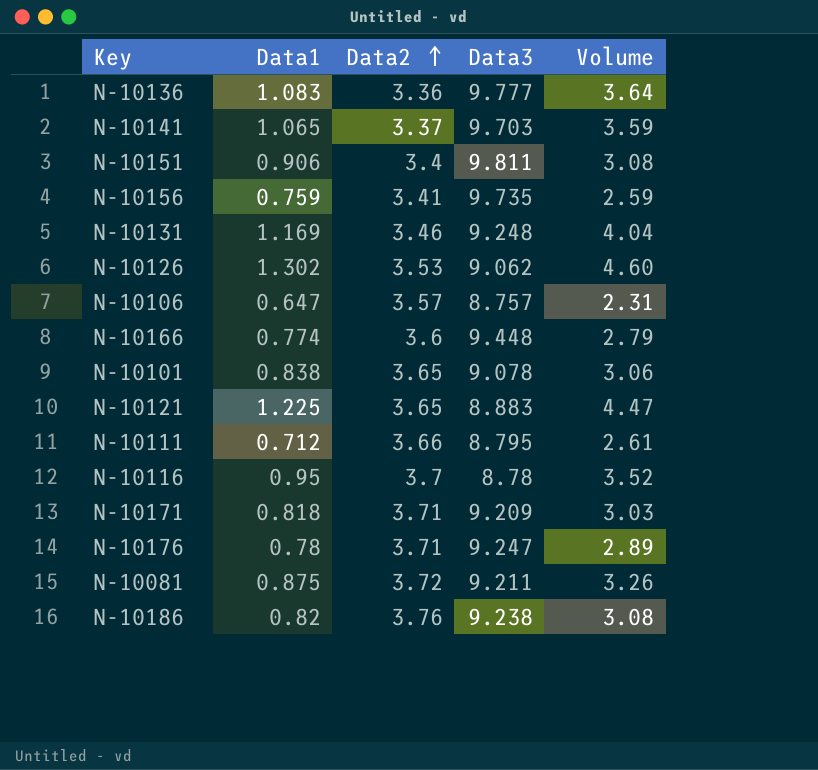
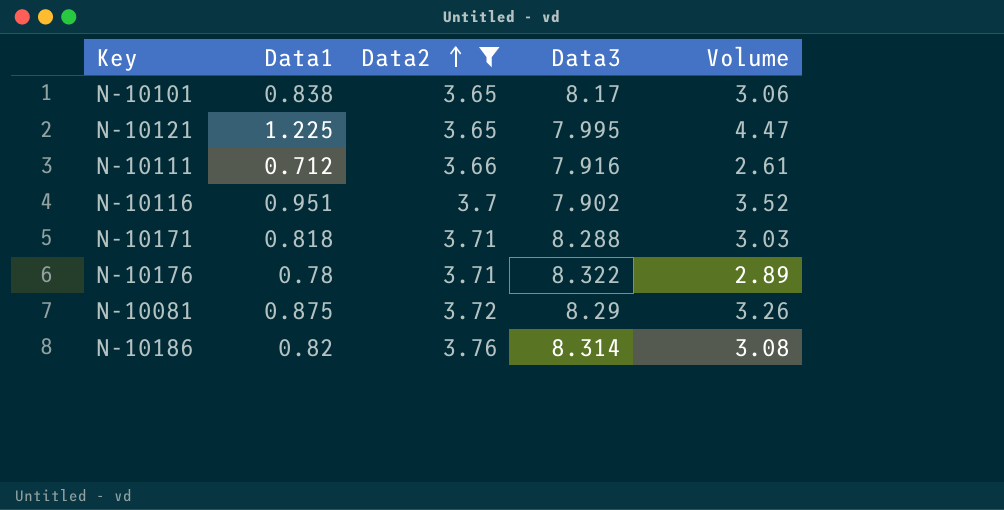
filter: none -> Data2 >= 3.65
N-10101 | Data3: 9.078 -> 8.17
N-10121 | Data3: 8.883 -> 7.995
N-10111 | Data3: 8.795 -> 7.916
N-10116 | Data1: 0.95 -> 0.951
N-10116 | Data3: 8.78 -> 7.902
N-10171 | Data3: 9.209 -> 8.288
N-10176 | Data3: 9.247 -> 8.322
N-10081 | Data3: 9.211 -> 8.29
N-10186 | Data3: 9.238 -> 8.314

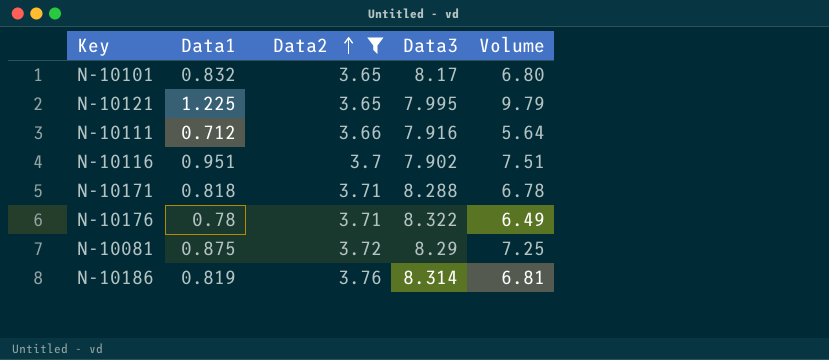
column Volume | formula: [Data1] * [Data2] -> [Data1] * [Data3]
N-10101 | Data1: 0.838 -> 0.832
N-10186 | Data1: 0.82 -> 0.819

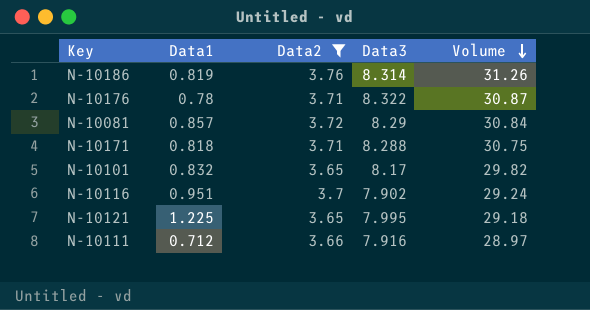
row order: Data2 ascending -> Volume descending
column Volume | formula: [Data1] * [Data3] -> [Data2] * [Data3]
N-10081 | Data1: 0.875 -> 0.857

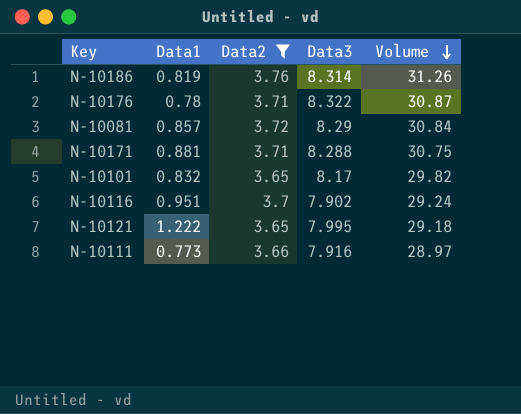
N-10171 | Data1: 0.818 -> 0.881
N-10121 | Data1: 1.225 -> 1.222
N-10111 | Data1: 0.712 -> 0.773

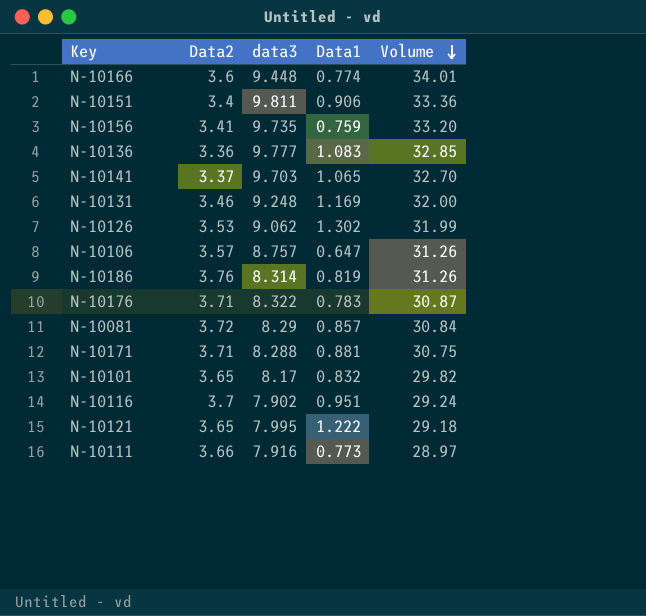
filter: Data2 >= 3.65 -> none
column name: Data3 -> data3
column Data1 | position: 2 -> 4
N-10176 | Data1: 0.78 -> 0.783

